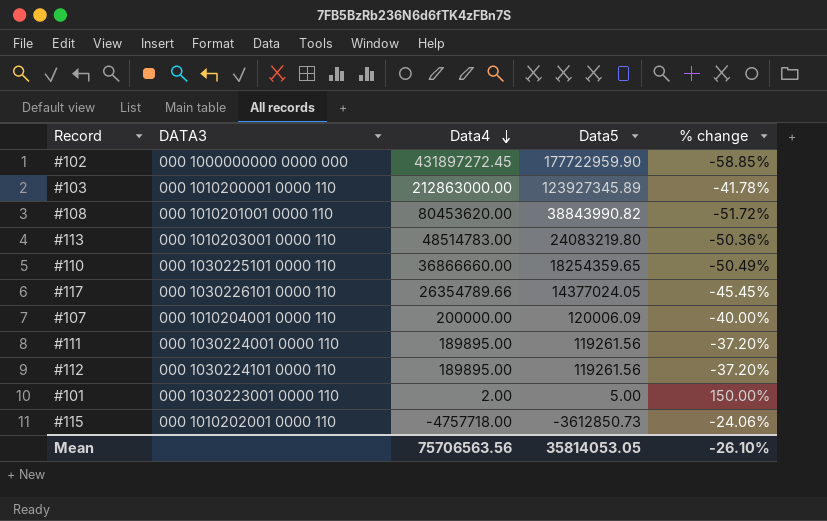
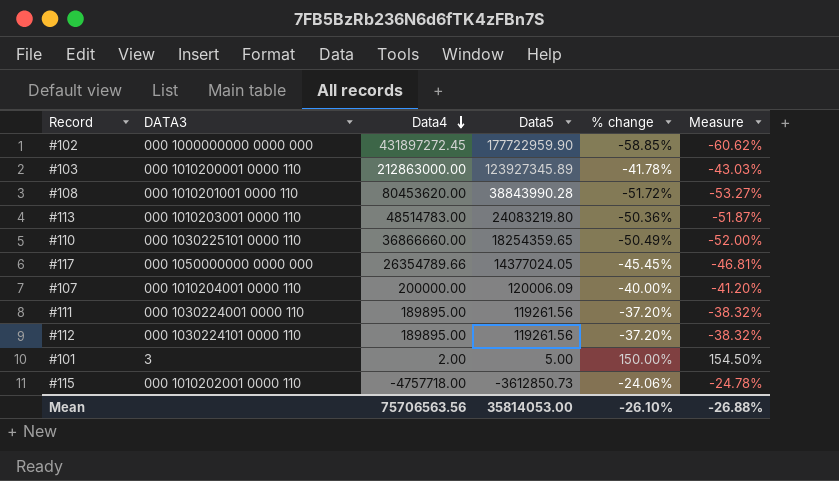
column Measure | formula: none -> [% change] * 1.03
#108 | Data5: 38843990.82 -> 38843990.28
#117 | DATA3: 000 1030226101 0000 110 -> 000 1050000000 0000 000
#101 | DATA3: 000 1030223001 0000 110 -> 3
Mean | Data5: 35814053.05 -> 35814053.00

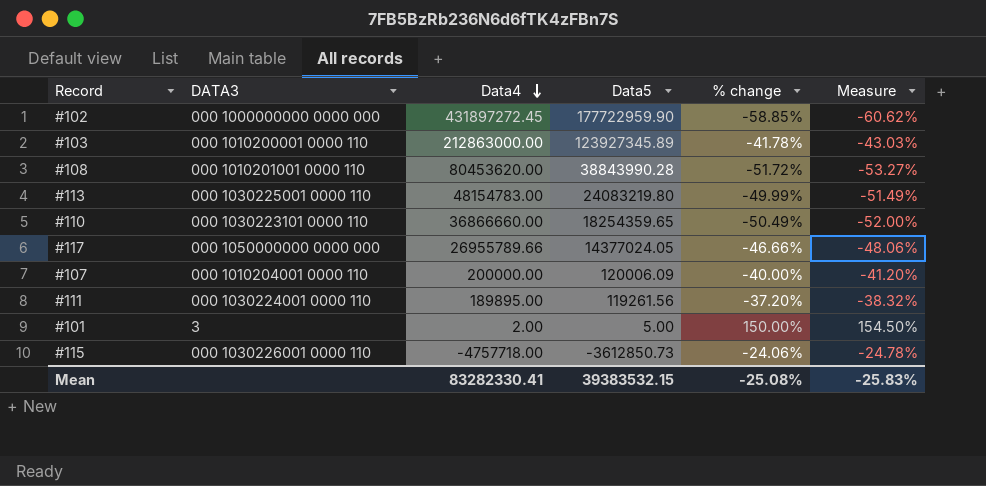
row #112: 000 1030224101 0000 110 | 189895.00 | 119261.56 | -37.20% | -38.32% -> none
#113 | DATA3: 000 1010203001 0000 110 -> 000 1030225001 0000 110
#113 | Data4: 48514783.00 -> 48154783.00
#113 | % change: -50.36% -> -49.99%
#113 | Measure: -51.87% -> -51.49%
#110 | DATA3: 000 1030225101 0000 110 -> 000 1030223101 0000 110
#117 | Data4: 26354789.66 -> 26955789.66
#117 | % change: -45.45% -> -46.66%
#117 | Measure: -46.81% -> -48.06%
#115 | DATA3: 000 1010202001 0000 110 -> 000 1030226001 0000 110
Mean | Data4: 75706563.56 -> 83282330.41
Mean | Data5: 35814053.00 -> 39383532.15
Mean | % change: -26.10% -> -25.08%
Mean | Measure: -26.88% -> -25.83%

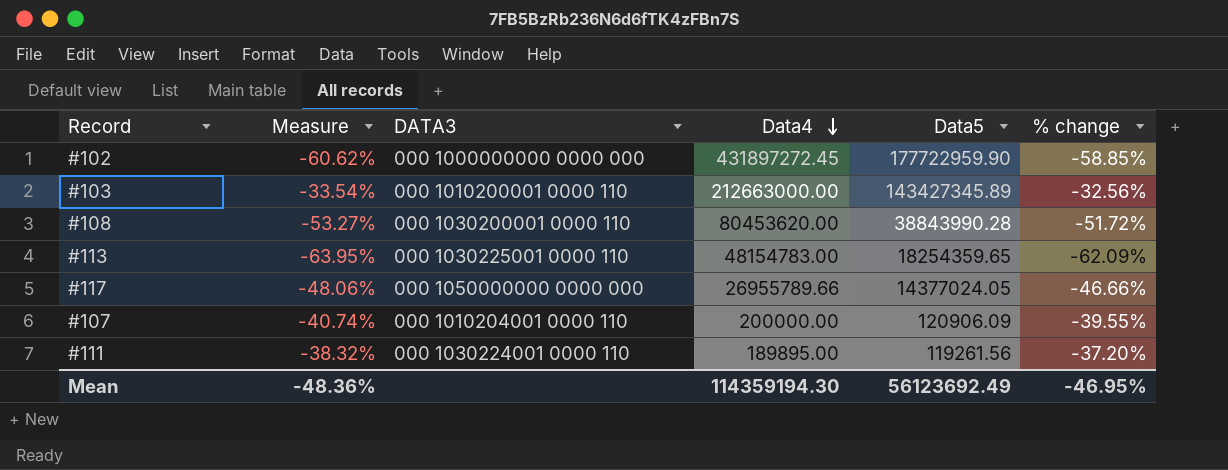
column Measure | position: 6 -> 2
row #110: 000 1030223101 0000 110 | 36866660.00 | 18254359.65 | -50.49% | -52.00% -> none
row #101: 3 | 2.00 | 5.00 | 150.00% | 154.50% -> none
row #115: 000 1030226001 0000 110 | -4757718.00 | -3612850.73 | -24.06% | -24.78% -> none
#103 | Measure: -43.03% -> -33.54%
#103 | Data4: 212863000.00 -> 212663000.00
#103 | Data5: 123927345.89 -> 143427345.89
#103 | % change: -41.78% -> -32.56%
#108 | DATA3: 000 1010201001 0000 110 -> 000 1030200001 0000 110
#113 | Measure: -51.49% -> -63.95%
#113 | Data5: 24083219.80 -> 18254359.65
#113 | % change: -49.99% -> -62.09%
#107 | Measure: -41.20% -> -40.74%
#107 | Data5: 120006.09 -> 120906.09
#107 | % change: -40.00% -> -39.55%
Mean | Measure: -25.83% -> -48.36%
Mean | Data4: 83282330.41 -> 114359194.30
Mean | Data5: 39383532.15 -> 56123692.49
Mean | % change: -25.08% -> -46.95%

